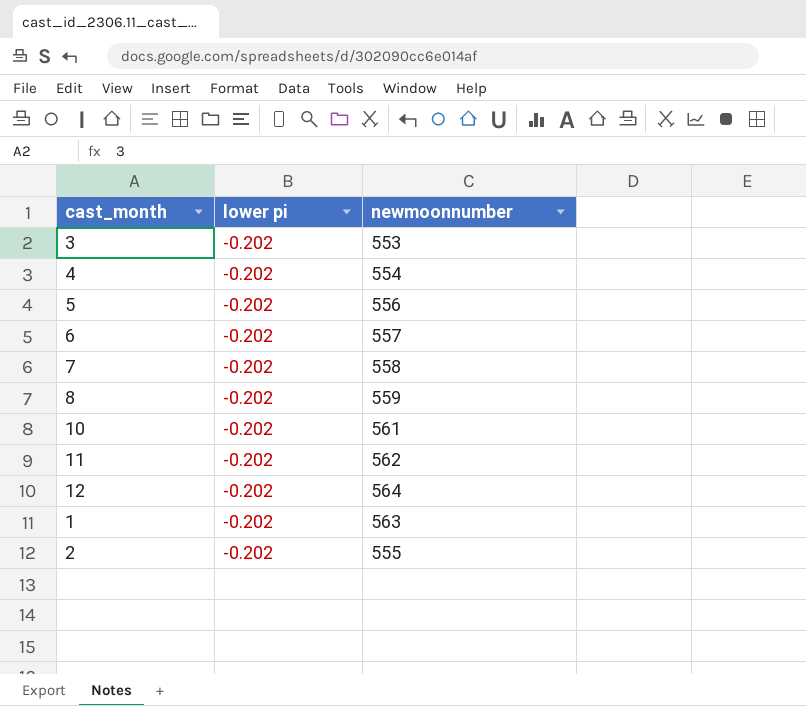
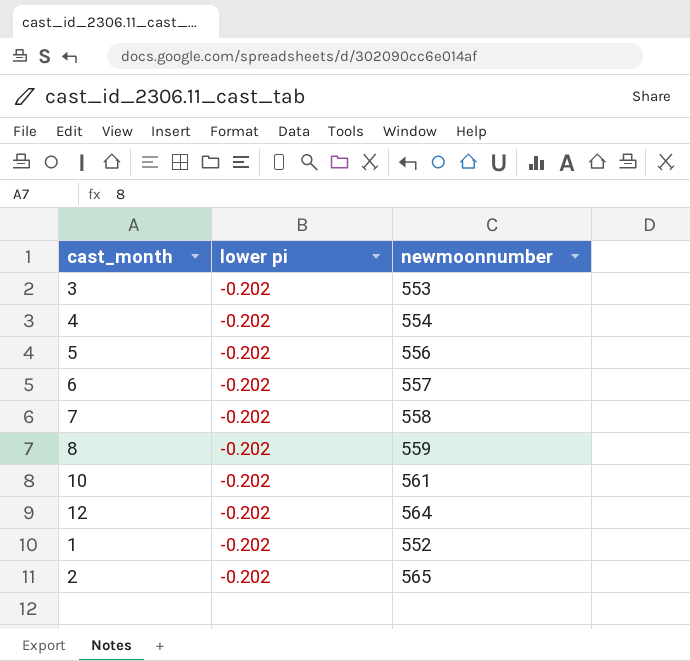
row 11: -0.202 | 562 -> none
1 | newmoonnumber: 563 -> 552
2 | newmoonnumber: 555 -> 565

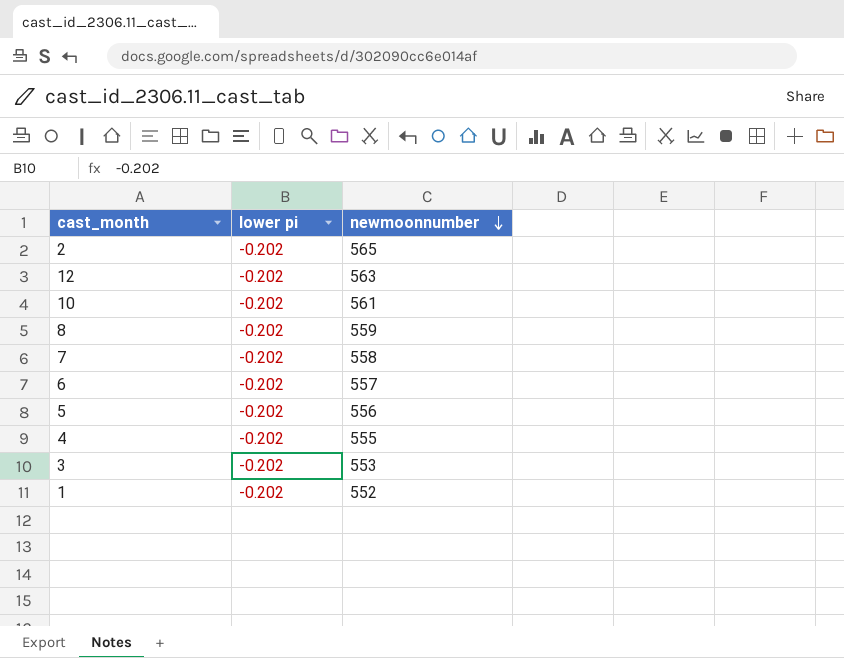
row order: none -> newmoonnumber descending
12 | newmoonnumber: 564 -> 563
4 | newmoonnumber: 554 -> 555

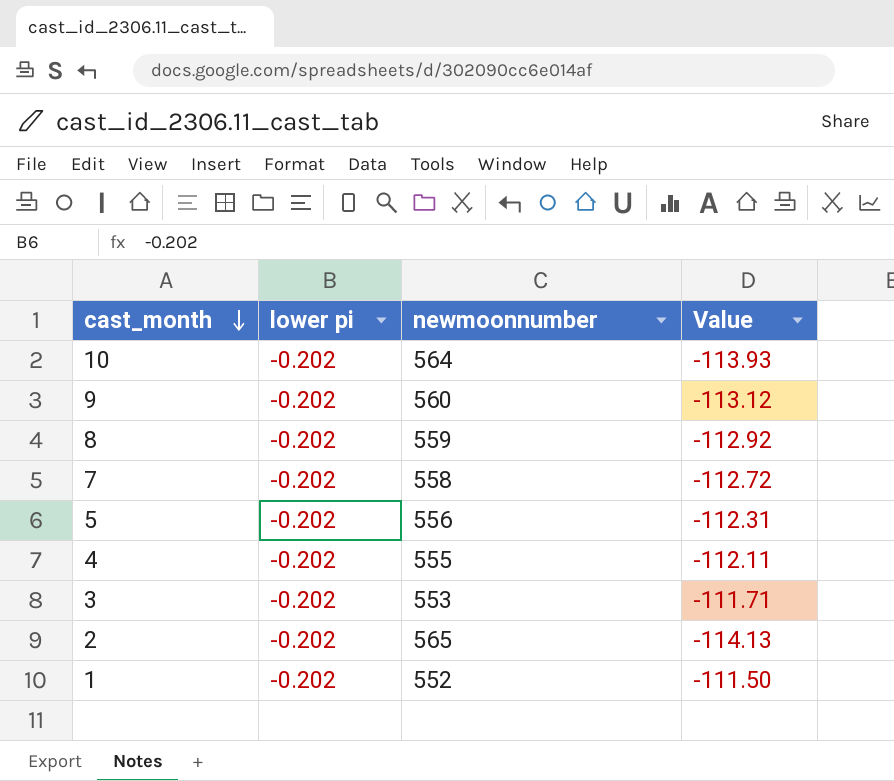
row order: newmoonnumber descending -> cast_month descending
column Value | formula: none -> [lower pi] * [newmoonnumber]
row 12: -0.202 | 563 -> none
row 6: -0.202 | 557 -> none
10 | newmoonnumber: 561 -> 564
row 9: none -> -0.202 | 560 | -113.12

